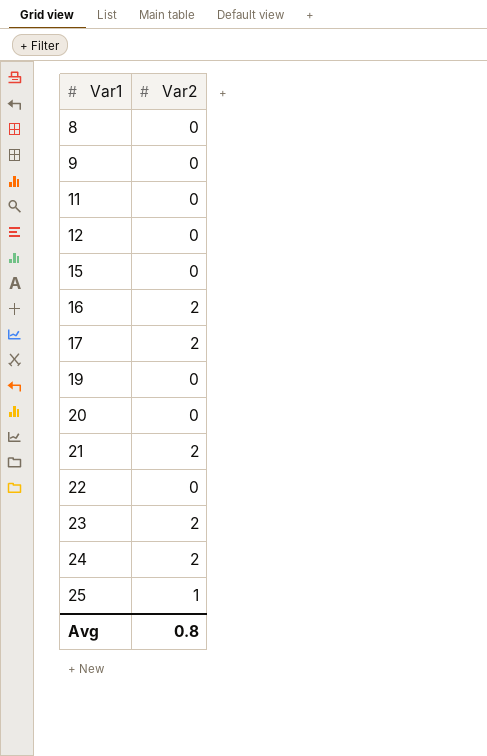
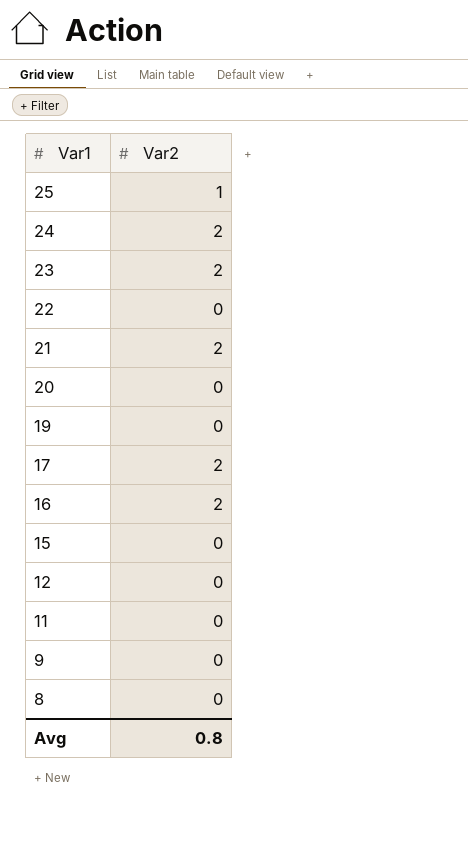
row order: Var1 ascending -> Var1 descending

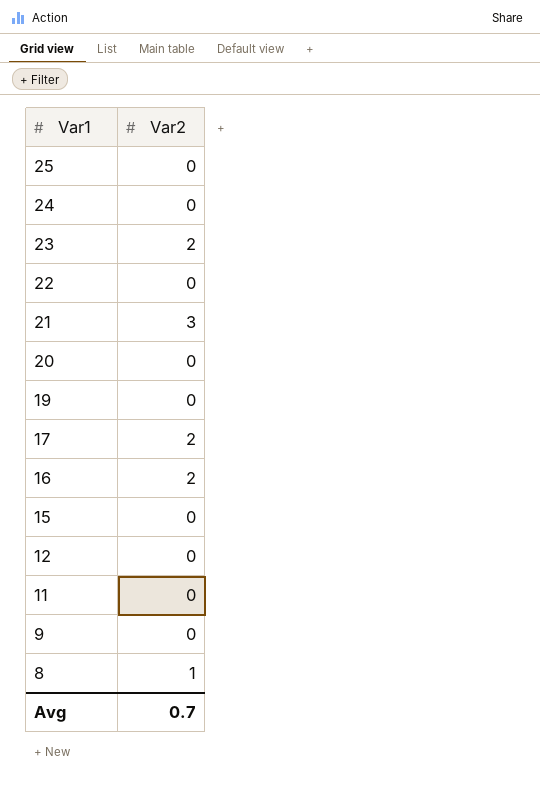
25 | Var2: 1 -> 0
24 | Var2: 2 -> 0
21 | Var2: 2 -> 3
8 | Var2: 0 -> 1
Avg | Var2: 0.8 -> 0.7

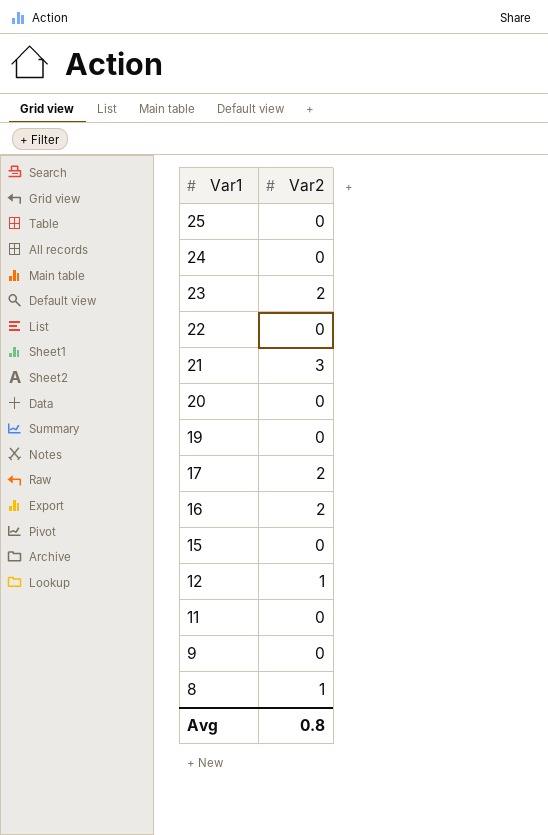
12 | Var2: 0 -> 1
Avg | Var2: 0.7 -> 0.8

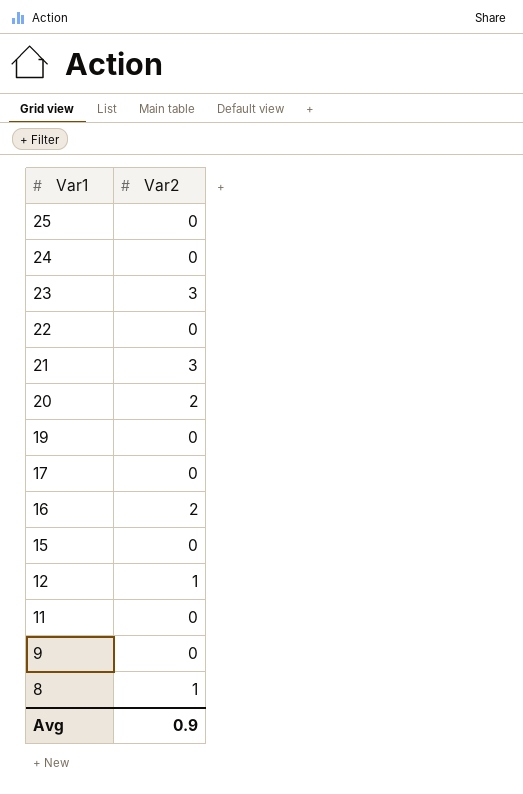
23 | Var2: 2 -> 3
20 | Var2: 0 -> 2
17 | Var2: 2 -> 0
Avg | Var2: 0.8 -> 0.9

